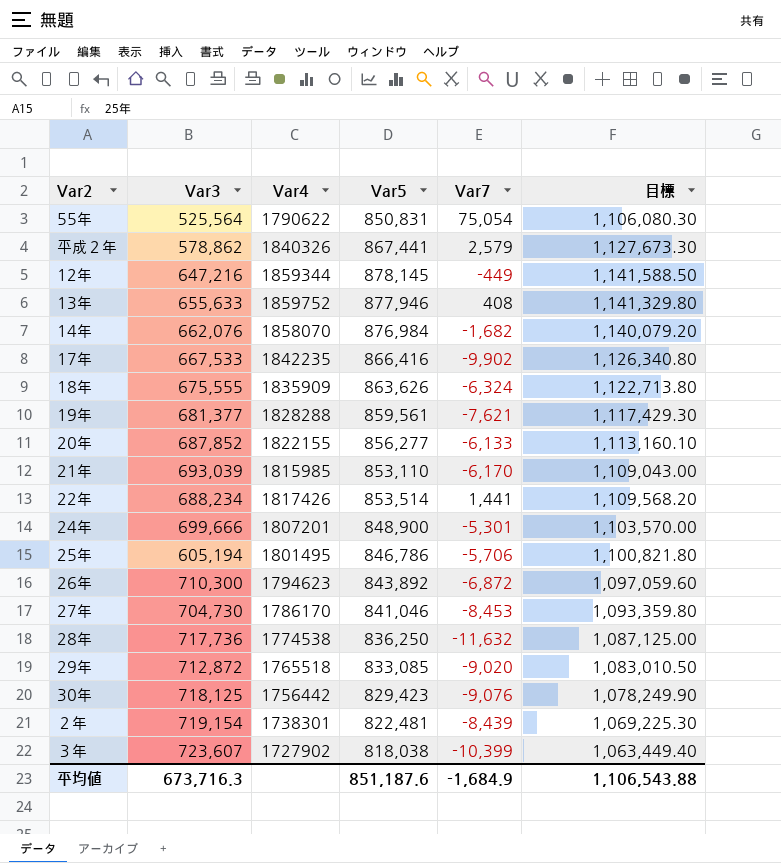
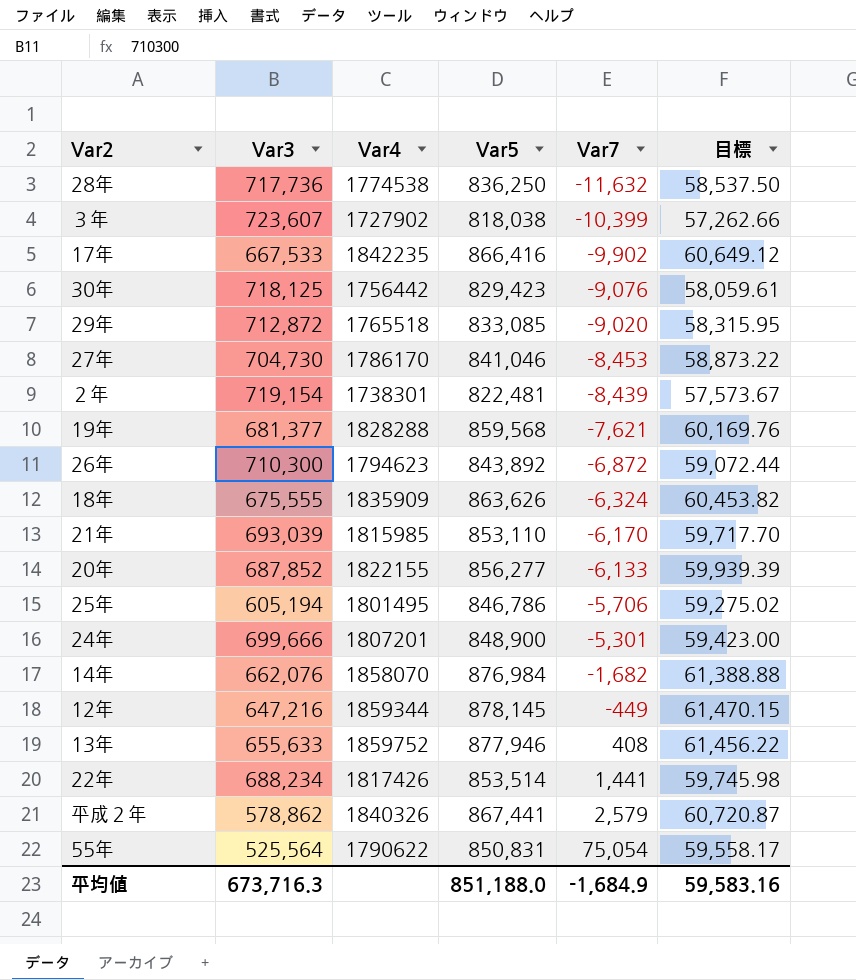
row order: none -> Var7 ascending
column 目標 | formula: [Var5] * 1.3 -> [Var5] * 0.07
19年 | Var5: 859,561 -> 859,568
平均値 | Var5: 851,187.6 -> 851,188.0
平均値 | 目標: 1,106,543.88 -> 59,583.16

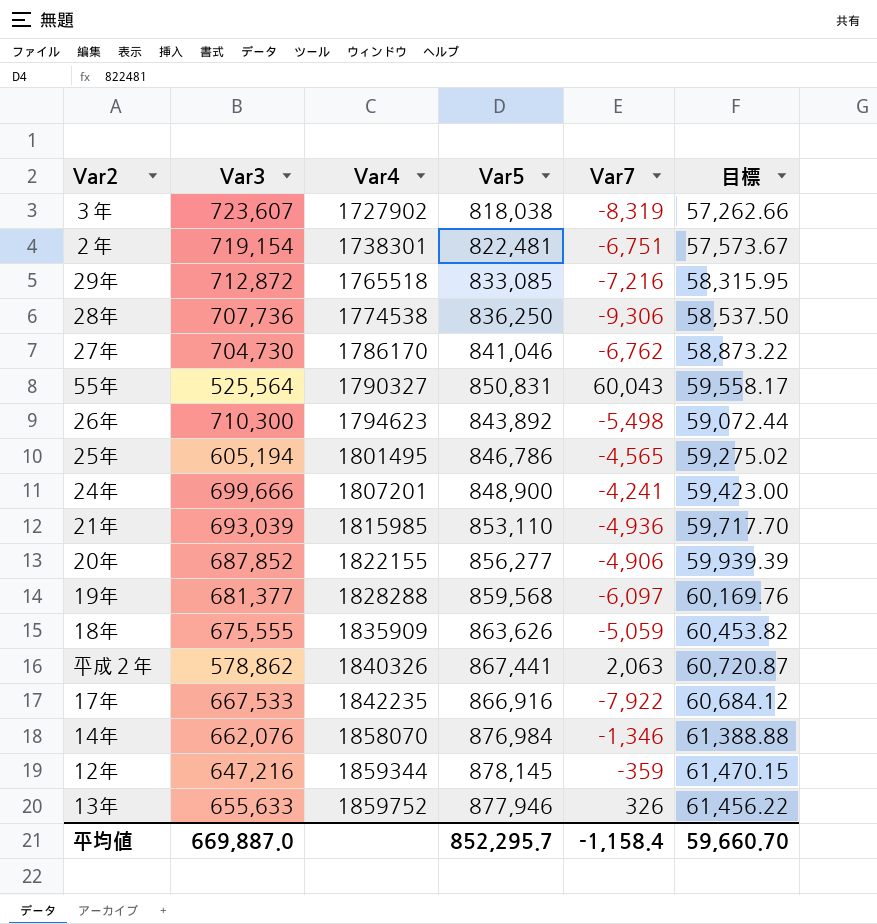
row order: Var7 ascending -> Var4 ascending
row 30年: 718,125 | 1756442 | 829,423 | -9,076 | 58,059.61 -> none
row 22年: 688,234 | 1817426 | 853,514 | 1,441 | 59,745.98 -> none
３年 | Var7: -10,399 -> -8,319
２年 | Var7: -8,439 -> -6,751
29年 | Var7: -9,020 -> -7,216
28年 | Var3: 717,736 -> 707,736
28年 | Var7: -11,632 -> -9,306
27年 | Var7: -8,453 -> -6,762
55年 | Var4: 1790622 -> 1790327
55年 | Var7: 75,054 -> 60,043
26年 | Var7: -6,872 -> -5,498
25年 | Var7: -5,706 -> -4,565
24年 | Var7: -5,301 -> -4,241
21年 | Var7: -6,170 -> -4,936
20年 | Var7: -6,133 -> -4,906
19年 | Var7: -7,621 -> -6,097
18年 | Var7: -6,324 -> -5,059
平成２年 | Var7: 2,579 -> 2,063
17年 | Var5: 866,416 -> 866,916
17年 | Var7: -9,902 -> -7,922
17年 | 目標: 60,649.12 -> 60,684.12
14年 | Var7: -1,682 -> -1,346
12年 | Var7: -449 -> -359
13年 | Var7: 408 -> 326
平均値 | Var3: 673,716.3 -> 669,887.0
平均値 | Var5: 851,188.0 -> 852,295.7
平均値 | Var7: -1,684.9 -> -1,158.4
平均値 | 目標: 59,583.16 -> 59,660.70

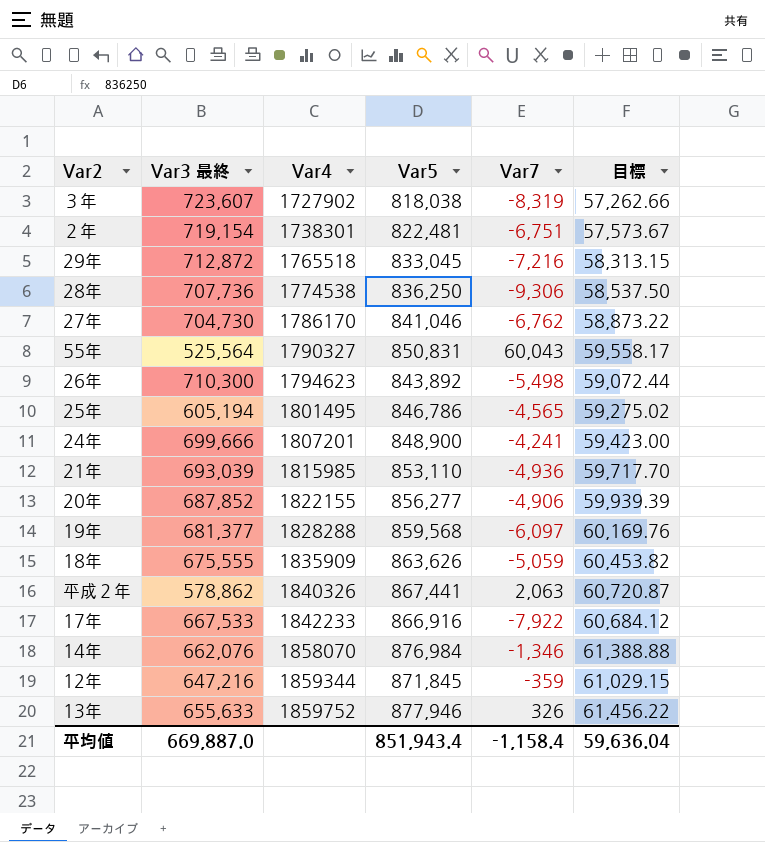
column name: Var3 -> Var3 最終
29年 | Var5: 833,085 -> 833,045
29年 | 目標: 58,315.95 -> 58,313.15
17年 | Var4: 1842235 -> 1842233
12年 | Var5: 878,145 -> 871,845
12年 | 目標: 61,470.15 -> 61,029.15
平均値 | Var5: 852,295.7 -> 851,943.4
平均値 | 目標: 59,660.70 -> 59,636.04

